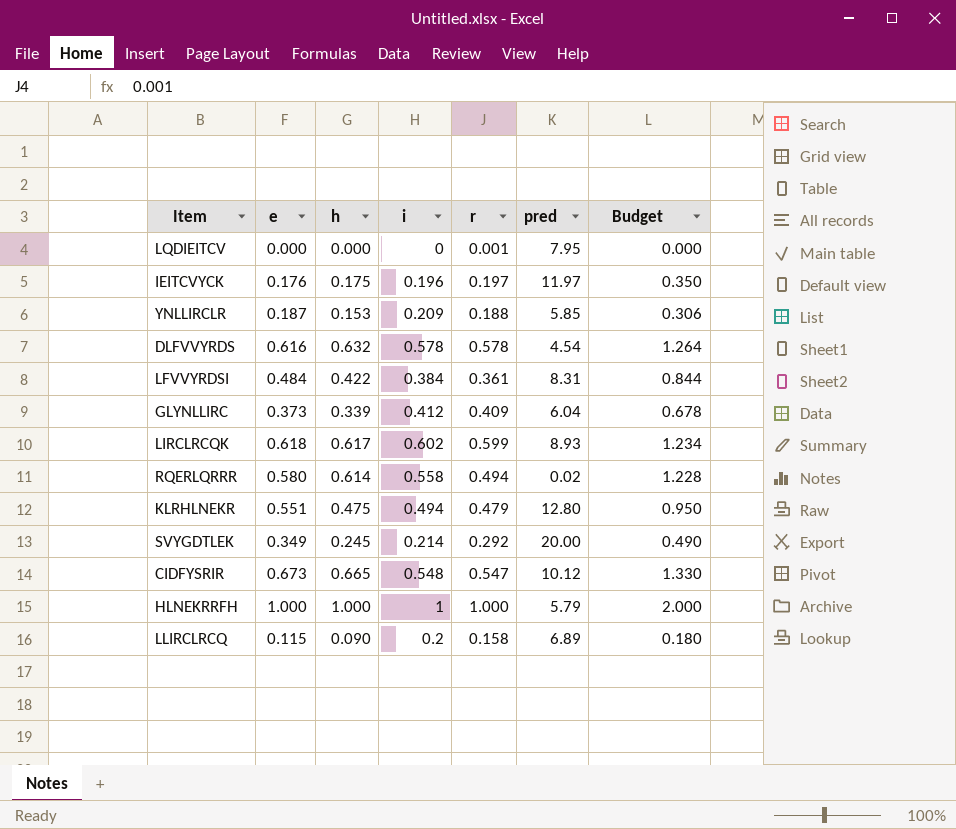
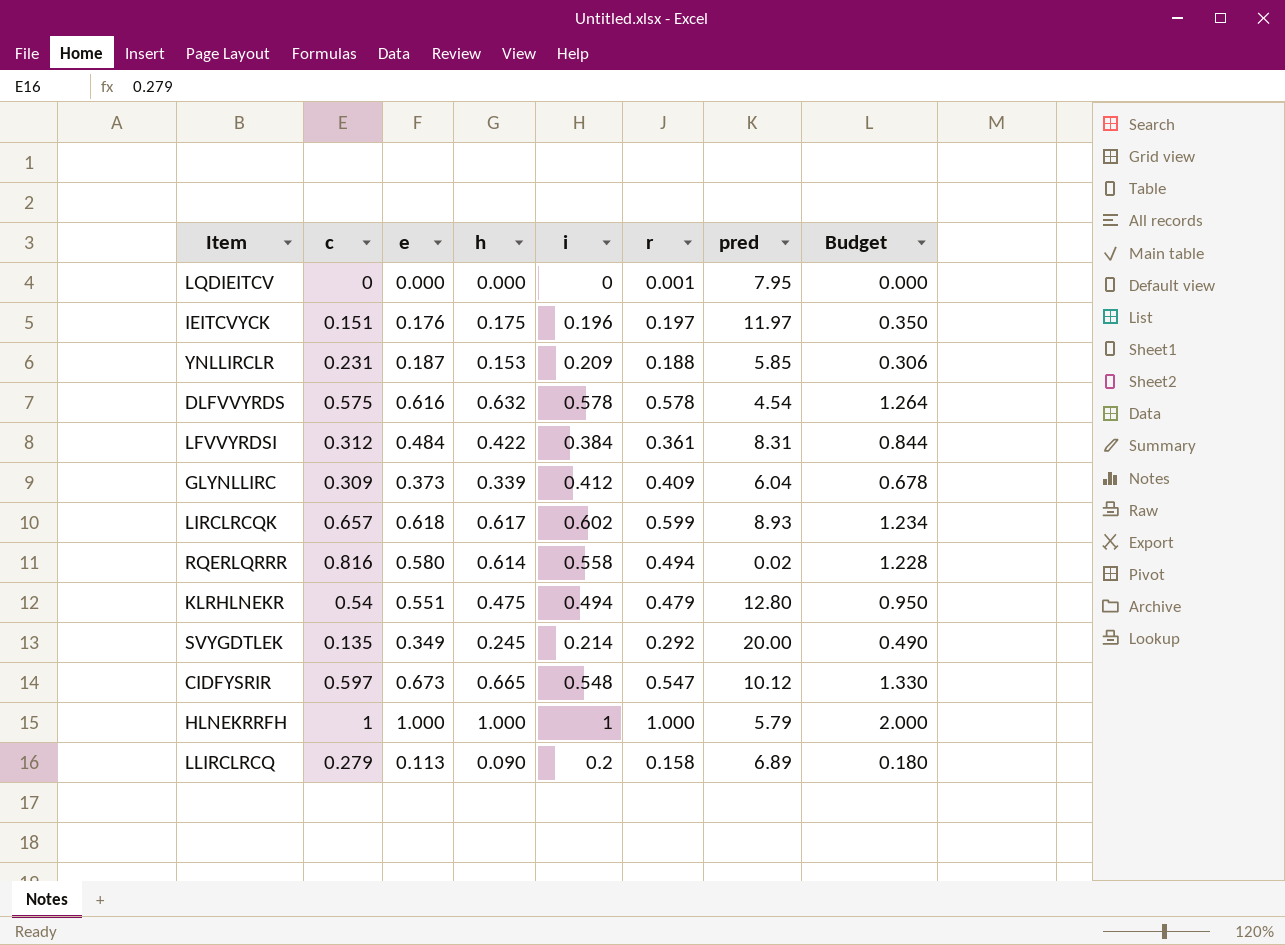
column c | position: none -> 2
LLIRCLRCQ | e: 0.115 -> 0.113

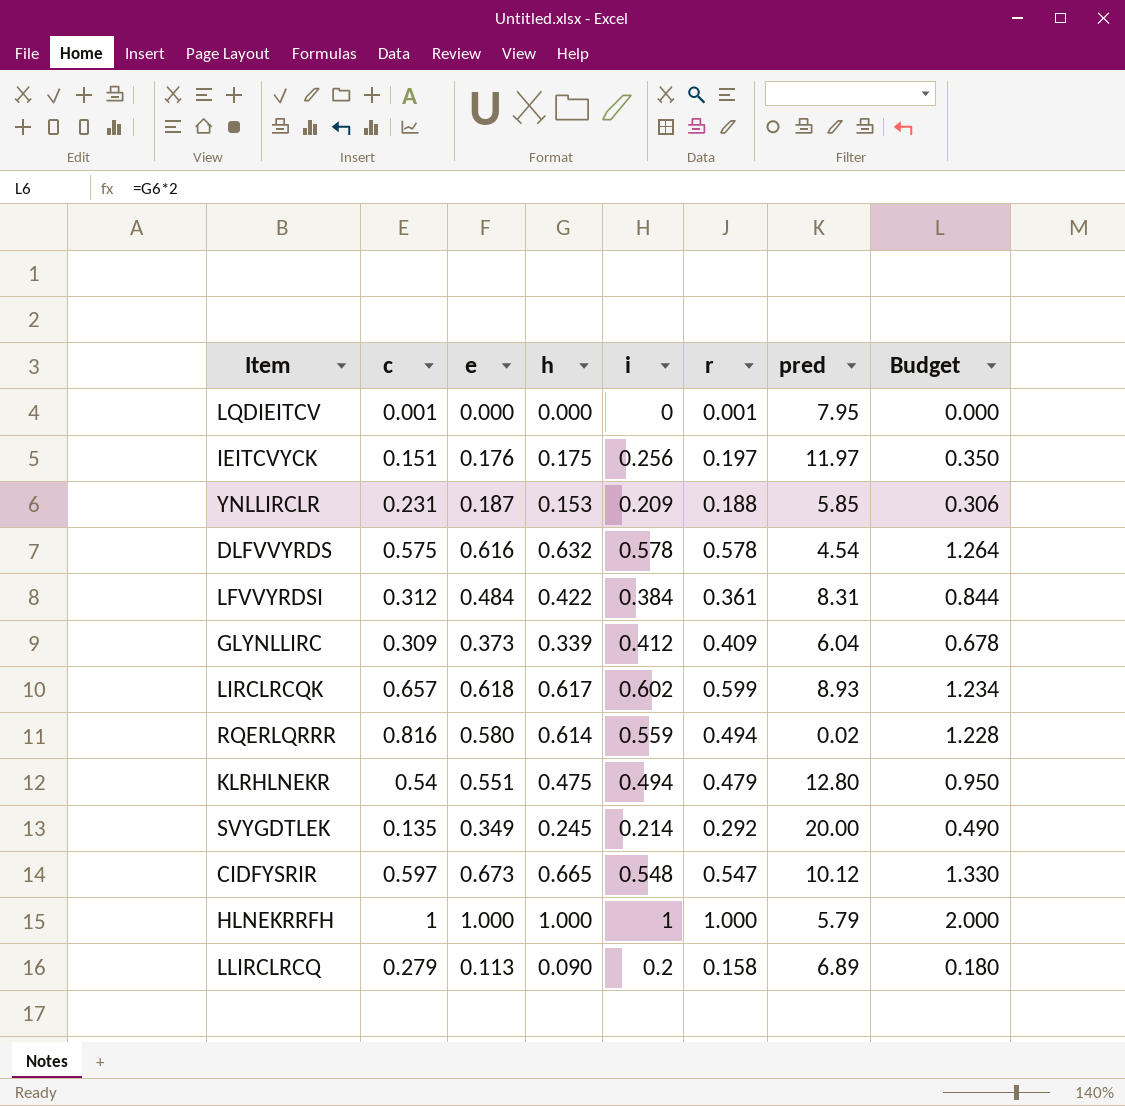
LQDIEITCV | c: 0 -> 0.001
IEITCVYCK | i: 0.196 -> 0.256
RQERLQRRR | i: 0.558 -> 0.559

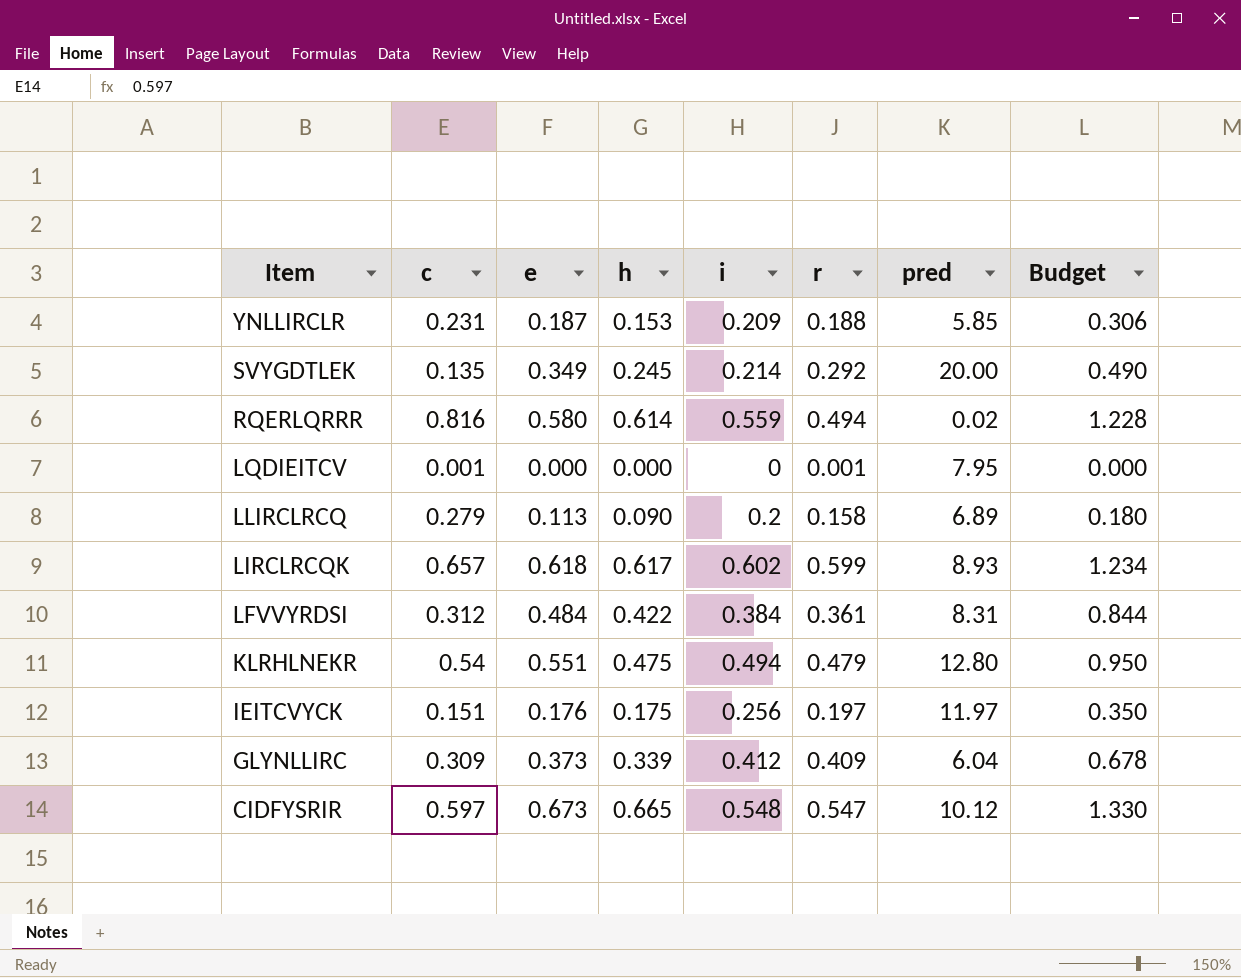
row order: none -> Item descending
row DLFVVYRDS: 0.575 | 0.616 | 0.632 | 0.578 | 0.578 | 4.54 | 1.264 -> none
row HLNEKRRFH: 1 | 1.000 | 1.000 | 1 | 1.000 | 5.79 | 2.000 -> none

